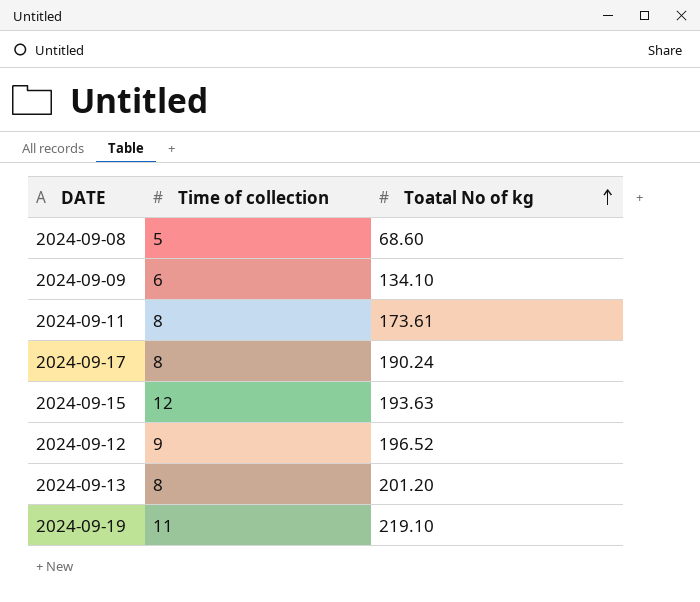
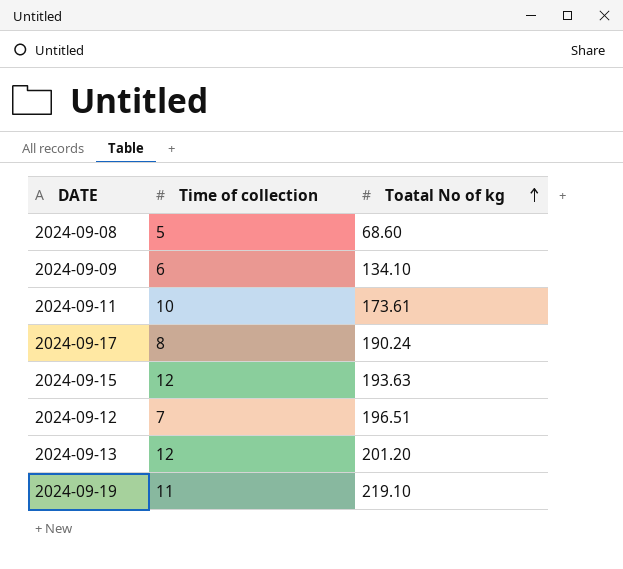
2024-09-11 | Time of collection: 8 -> 10
2024-09-12 | Time of collection: 9 -> 7
2024-09-12 | Toatal No of kg: 196.52 -> 196.51
2024-09-13 | Time of collection: 8 -> 12

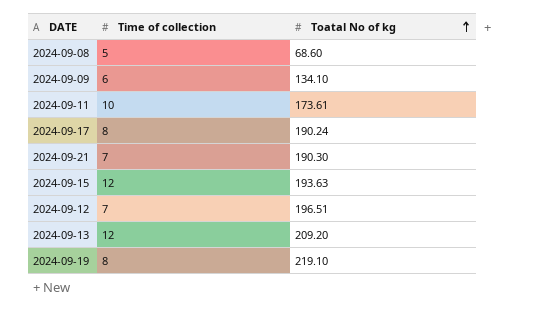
row 2024-09-21: none -> 7 | 190.30
2024-09-13 | Toatal No of kg: 201.20 -> 209.20
2024-09-19 | Time of collection: 11 -> 8

